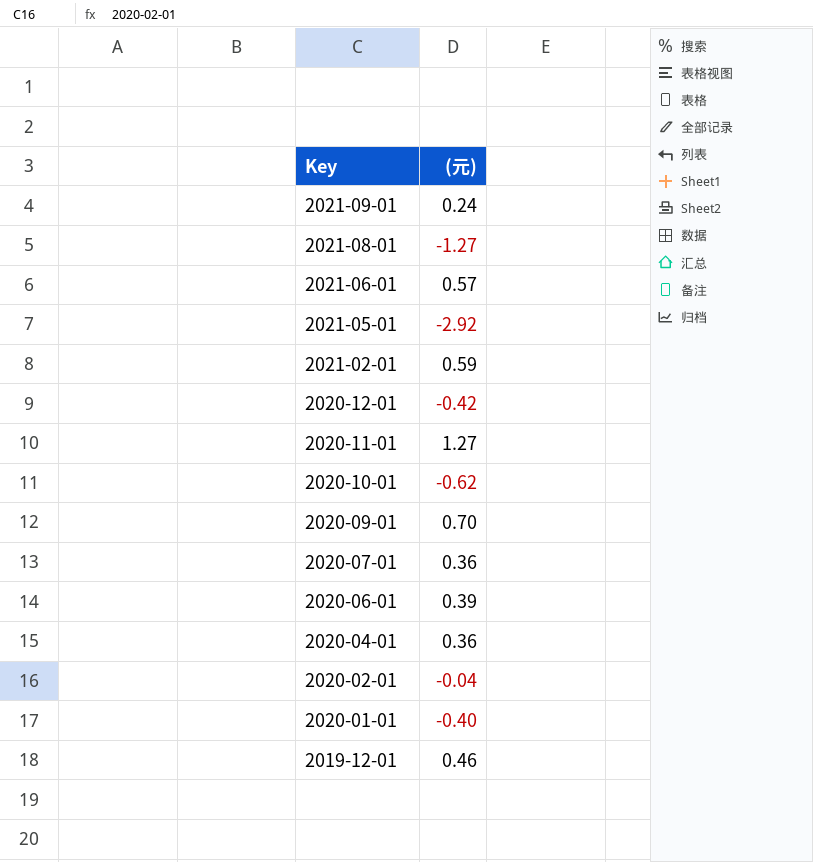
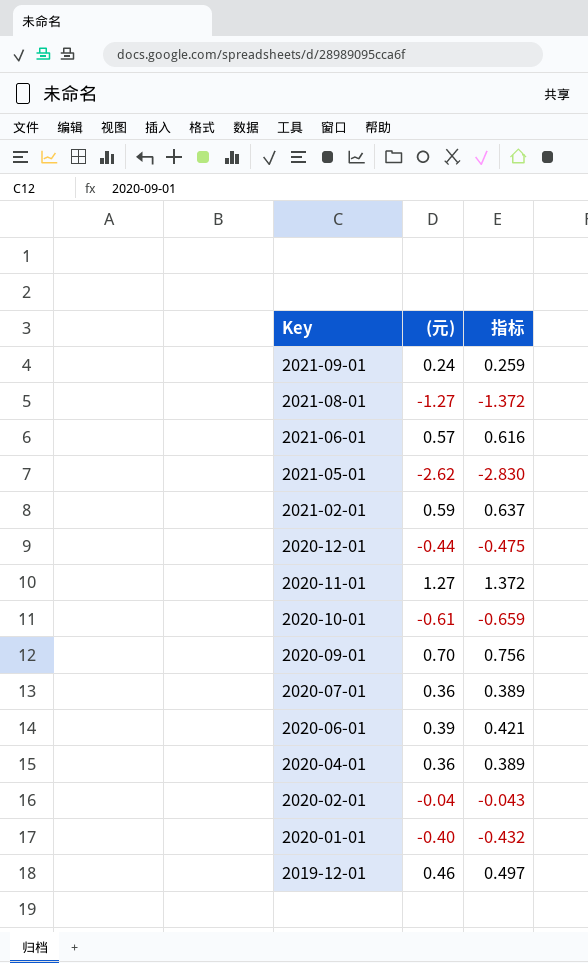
column 指标 | formula: none -> [(元)] * 1.08
2021-05-01 | (元): -2.92 -> -2.62
2020-12-01 | (元): -0.42 -> -0.44
2020-10-01 | (元): -0.62 -> -0.61

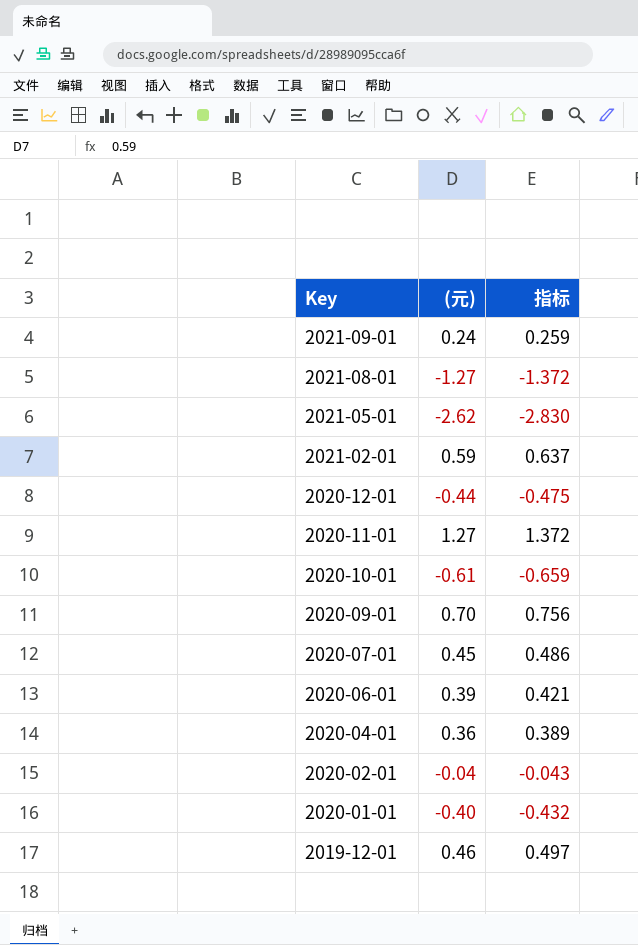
row 2021-06-01: 0.57 | 0.616 -> none
2020-07-01 | (元): 0.36 -> 0.45
2020-07-01 | 指标: 0.389 -> 0.486

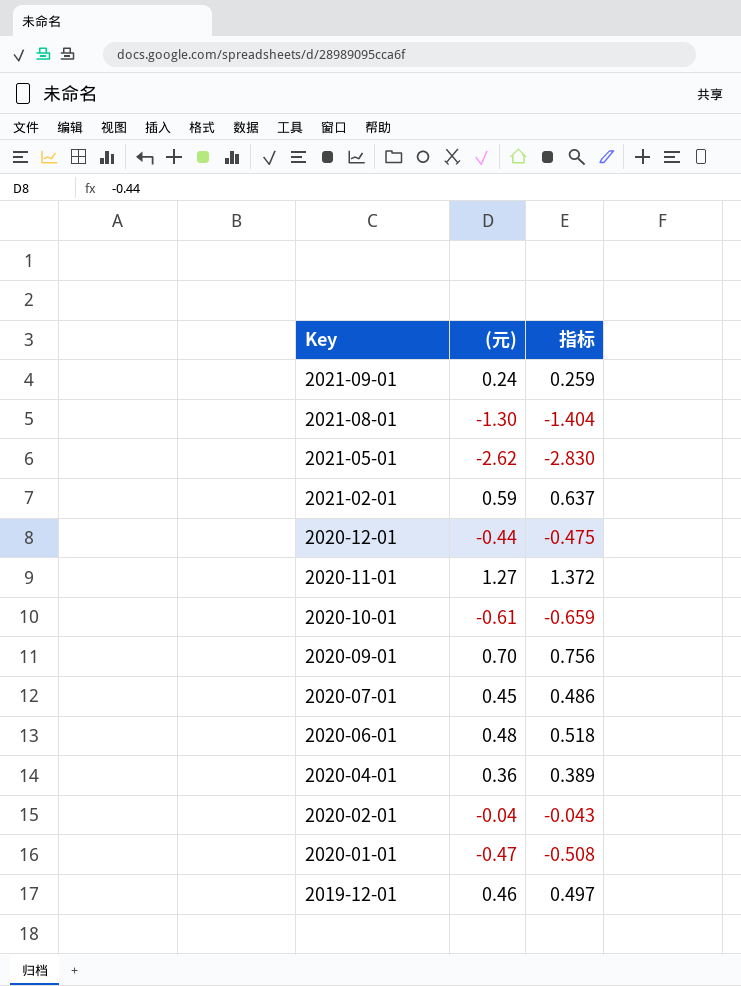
2021-08-01 | (元): -1.27 -> -1.30
2021-08-01 | 指标: -1.372 -> -1.404
2020-06-01 | (元): 0.39 -> 0.48
2020-06-01 | 指标: 0.421 -> 0.518
2020-01-01 | (元): -0.40 -> -0.47
2020-01-01 | 指标: -0.432 -> -0.508

